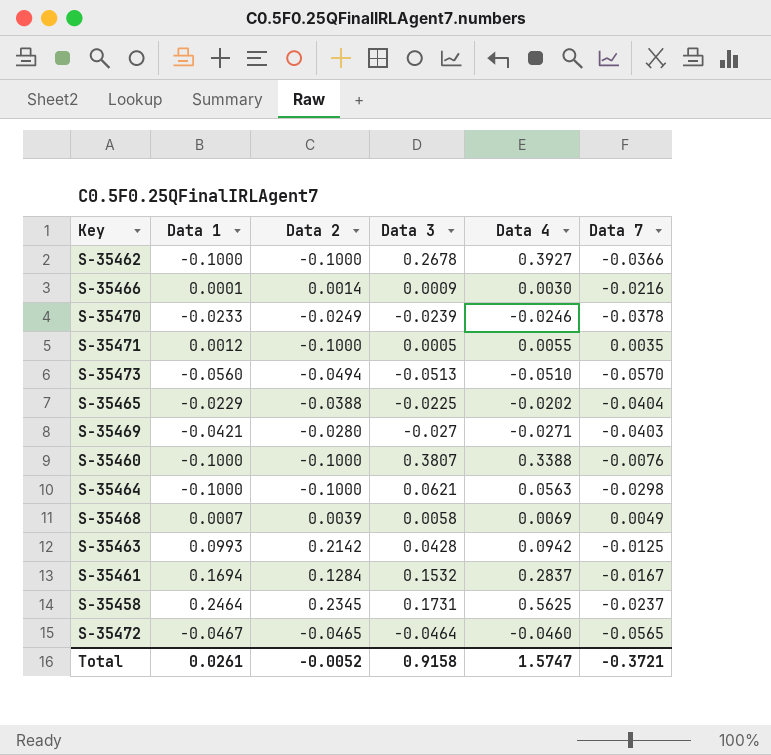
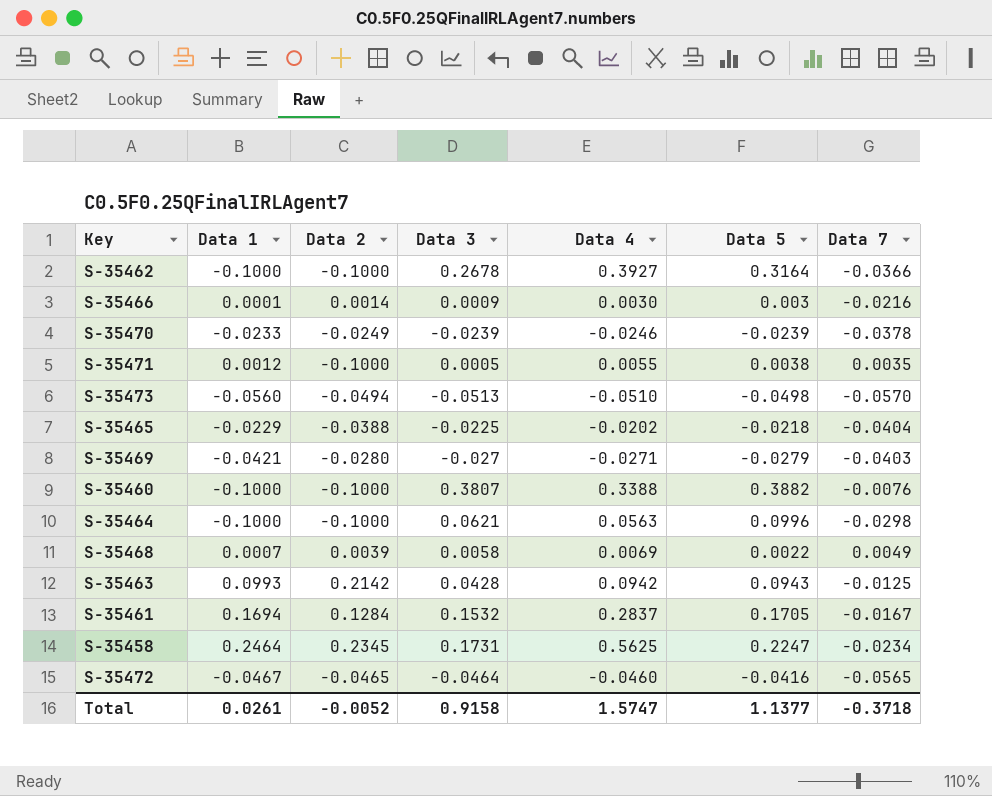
column Data 5 | position: none -> 6
S-35458 | Data 7: -0.0237 -> -0.0234
Total | Data 7: -0.3721 -> -0.3718

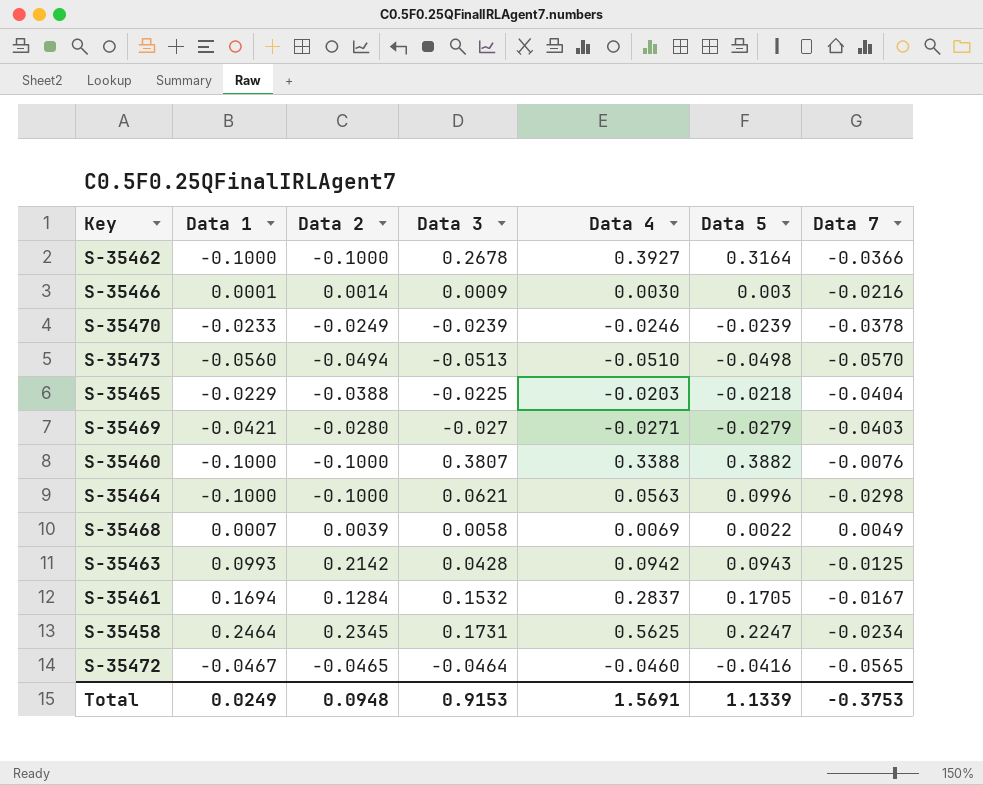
row S-35471: 0.0012 | -0.1000 | 0.0005 | 0.0055 | 0.0038 | 0.0035 -> none
S-35465 | Data 4: -0.0202 -> -0.0203
Total | Data 1: 0.0261 -> 0.0249
Total | Data 2: -0.0052 -> 0.0948
Total | Data 3: 0.9158 -> 0.9153
Total | Data 4: 1.5747 -> 1.5691
Total | Data 5: 1.1377 -> 1.1339
Total | Data 7: -0.3718 -> -0.3753

